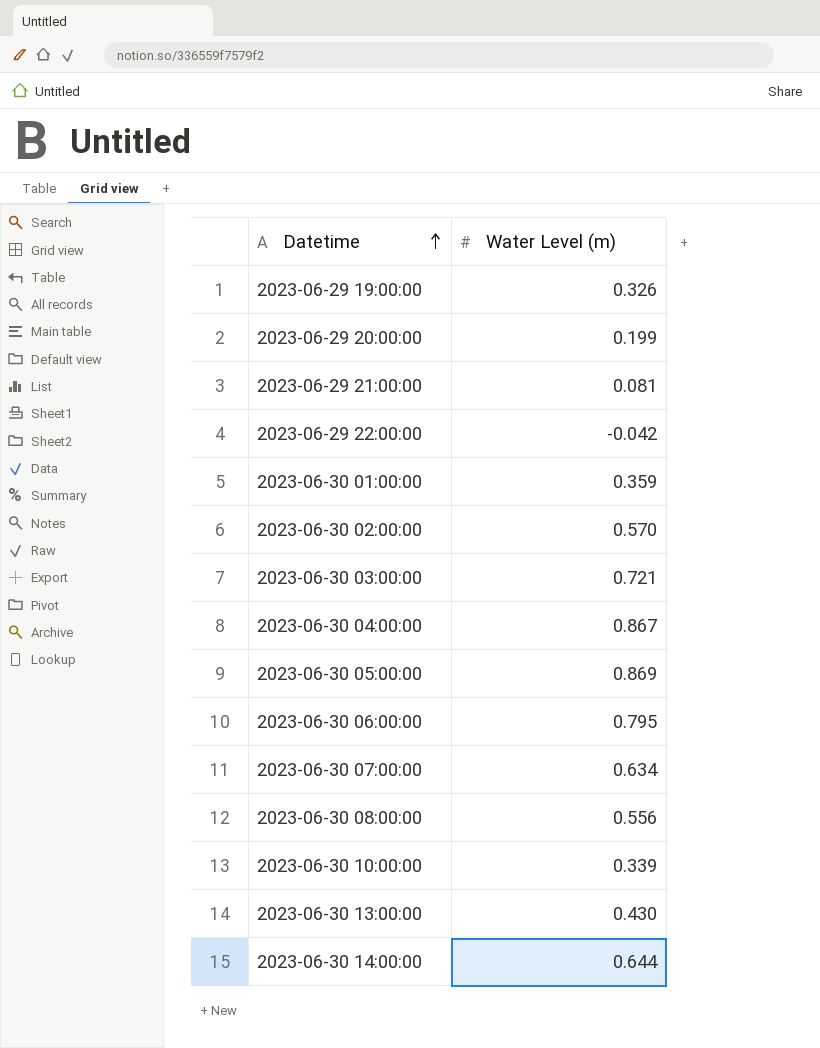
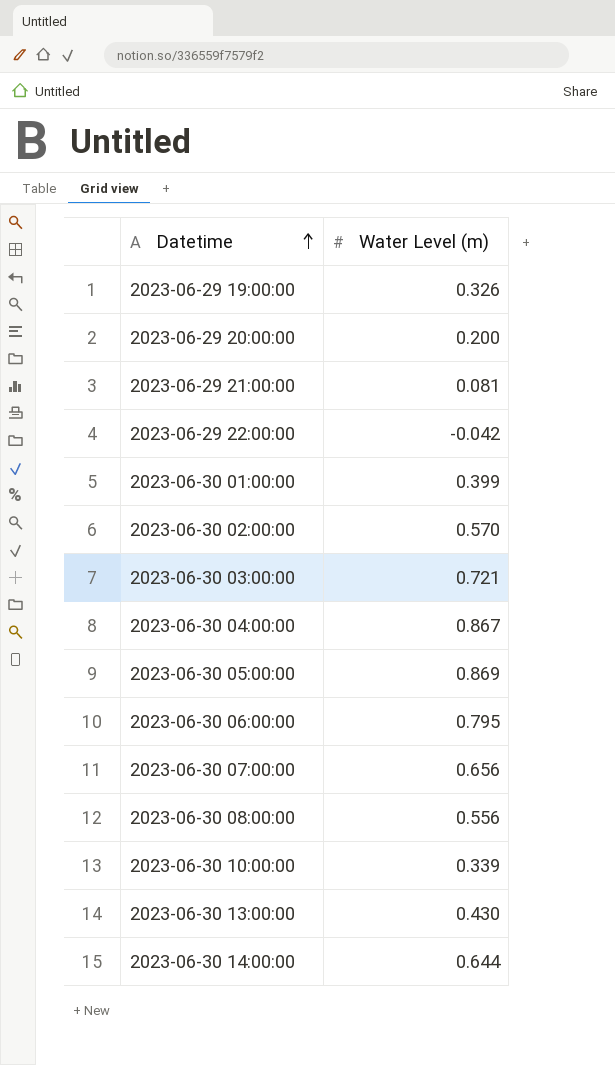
2023-06-29 20:00:00 | Water Level (m): 0.199 -> 0.200
2023-06-30 01:00:00 | Water Level (m): 0.359 -> 0.399
2023-06-30 07:00:00 | Water Level (m): 0.634 -> 0.656

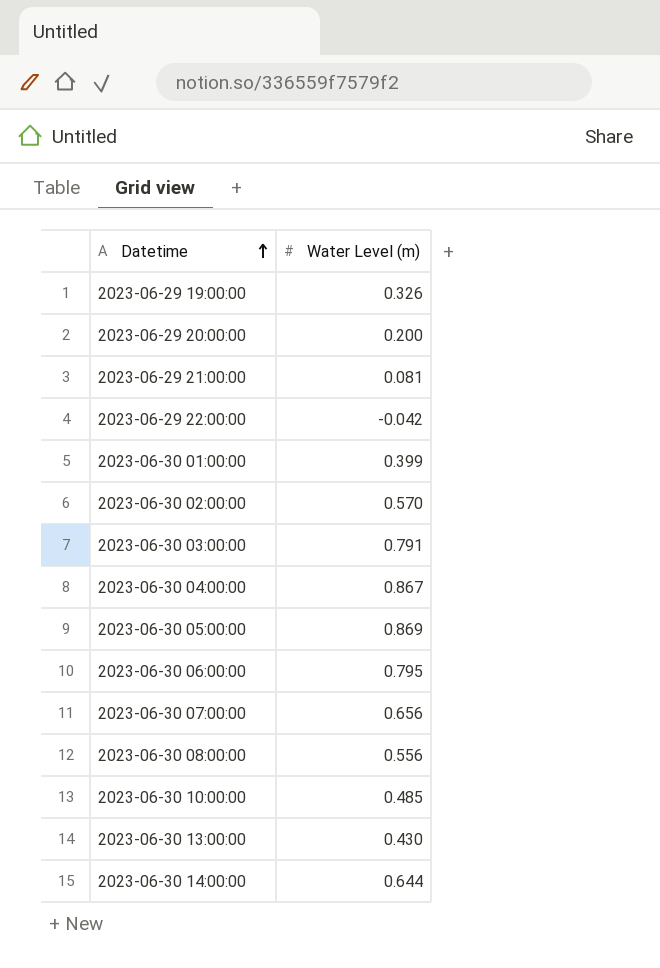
2023-06-30 03:00:00 | Water Level (m): 0.721 -> 0.791
2023-06-30 10:00:00 | Water Level (m): 0.339 -> 0.485

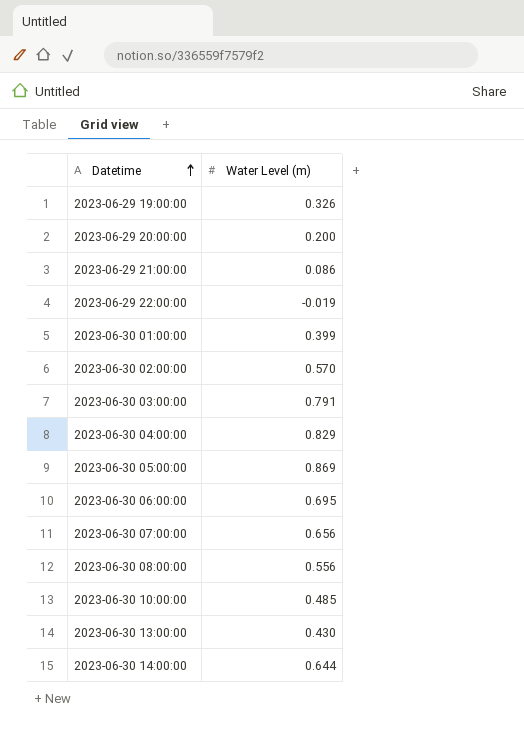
2023-06-29 21:00:00 | Water Level (m): 0.081 -> 0.086
2023-06-29 22:00:00 | Water Level (m): -0.042 -> -0.019
2023-06-30 04:00:00 | Water Level (m): 0.867 -> 0.829
2023-06-30 06:00:00 | Water Level (m): 0.795 -> 0.695

